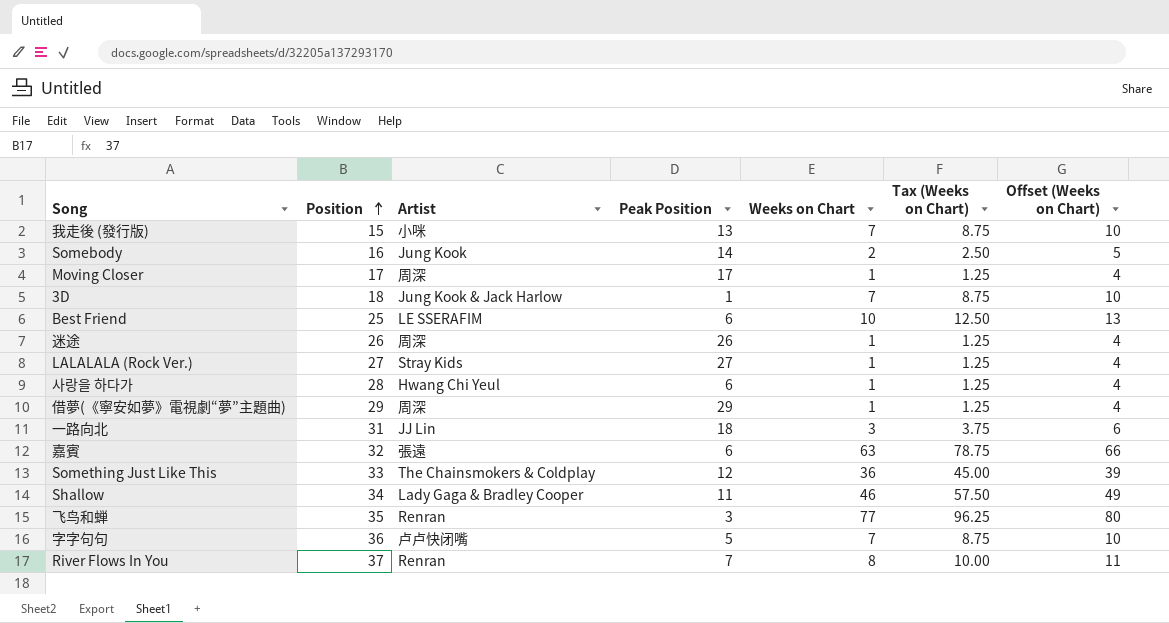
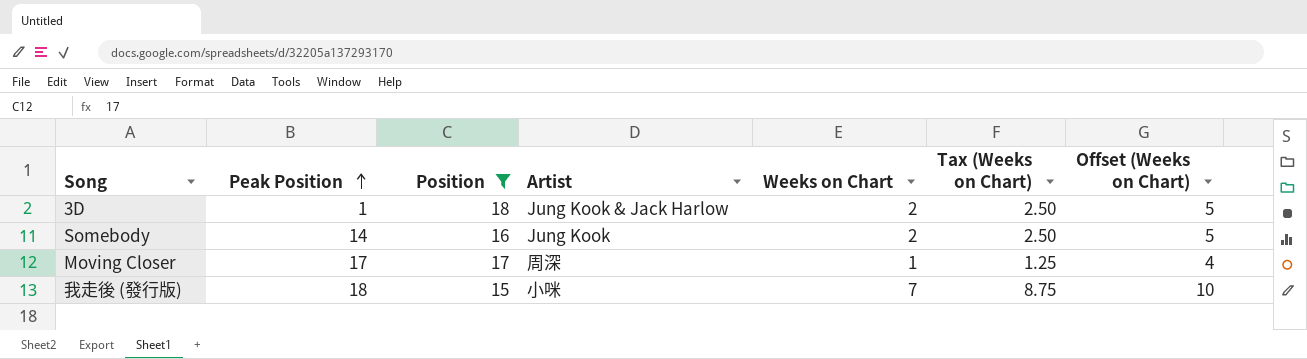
filter: none -> Position <= 18
row order: Position ascending -> Peak Position ascending
column Peak Position | position: 4 -> 2
3D | Weeks on Chart: 7 -> 2
3D | Tax (Weeks on Chart): 8.75 -> 2.50
3D | Offset (Weeks on Chart): 10 -> 5
我走後 (發行版) | Peak Position: 13 -> 18

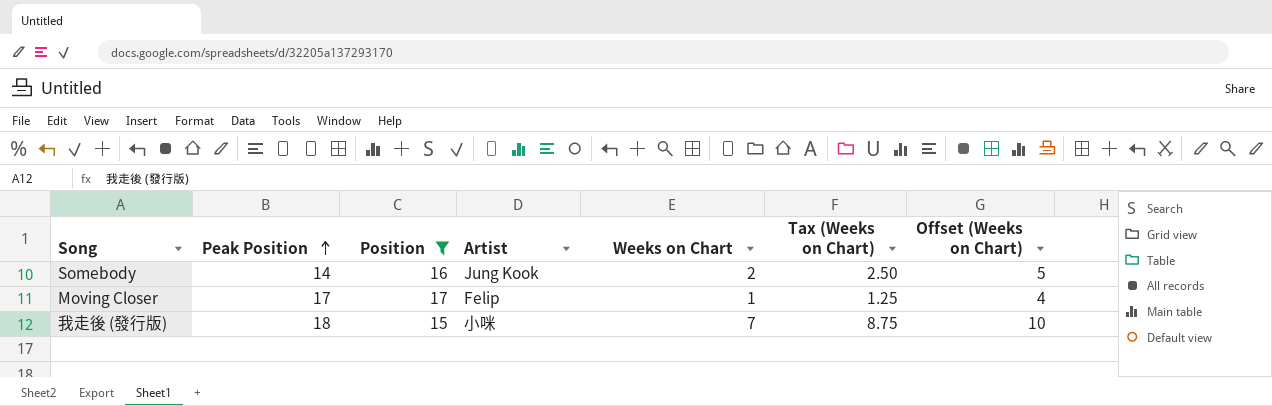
row 3D: 1 | 18 | Jung Kook & Jack Harlow | 2 | 2.50 | 5 -> none
Moving Closer | Artist: 周深 -> Felip

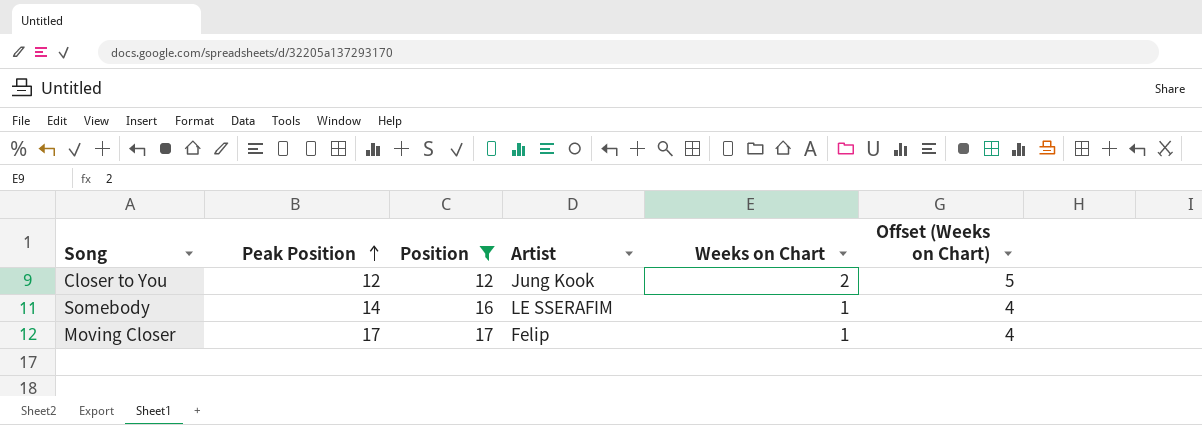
column Tax (Weeks on Chart) | formula: [Weeks on Chart] * 1.25 -> none
row 我走後 (發行版): 18 | 15 | 小咪 | 7 | 8.75 | 10 -> none
row Closer to You: none -> 12 | 12 | Jung Kook | 2 | 5
Somebody | Artist: Jung Kook -> LE SSERAFIM
Somebody | Weeks on Chart: 2 -> 1
Somebody | Offset (Weeks on Chart): 5 -> 4

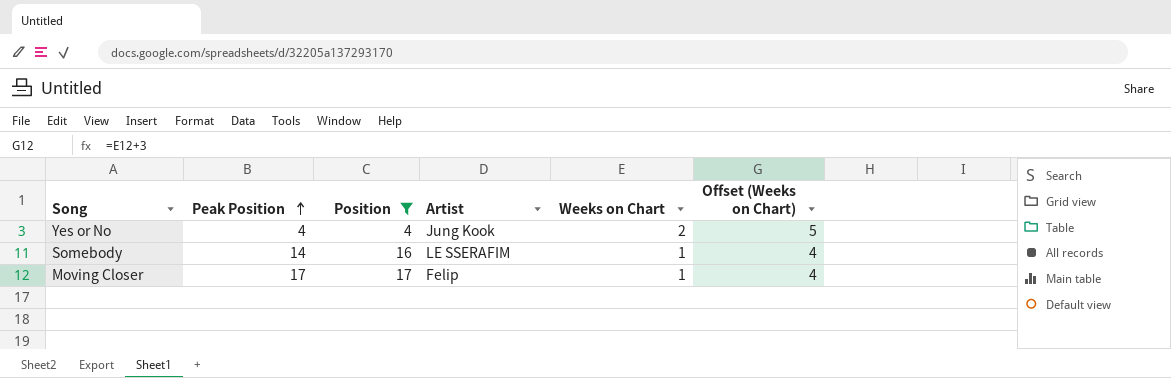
row Closer to You: 12 | 12 | Jung Kook | 2 | 5 -> none
row Yes or No: none -> 4 | 4 | Jung Kook | 2 | 5

